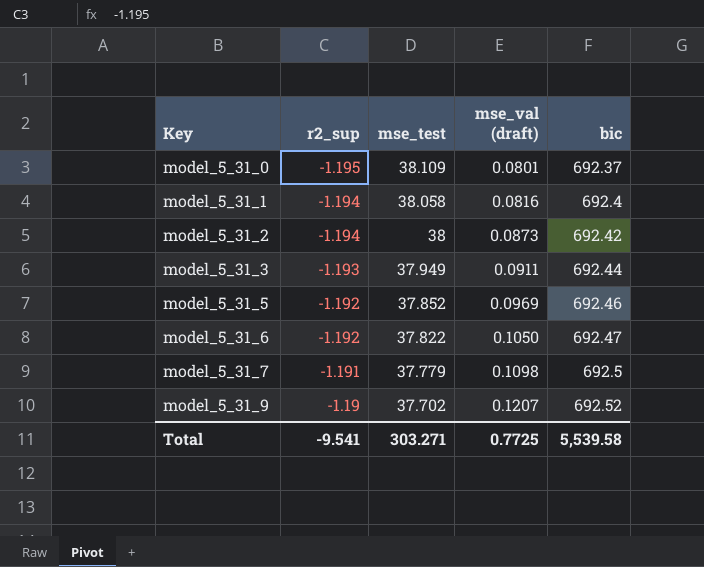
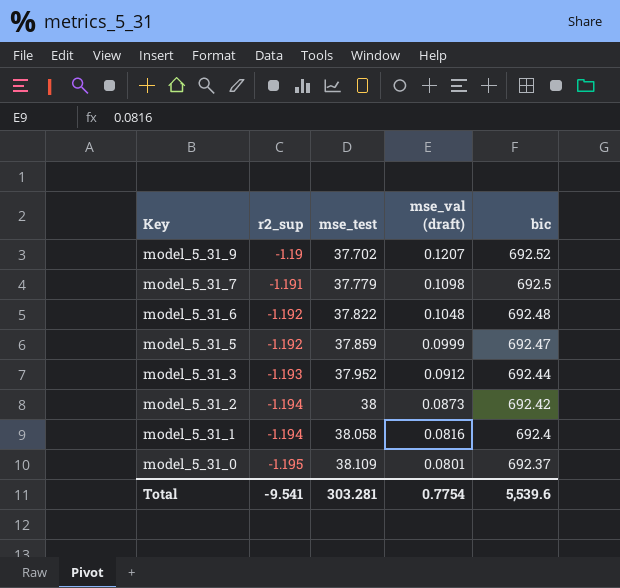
row order: Key ascending -> Key descending
model_5_31_6 | mse_val (draft): 0.1050 -> 0.1048
model_5_31_6 | bic: 692.47 -> 692.48
model_5_31_5 | mse_test: 37.852 -> 37.859
model_5_31_5 | mse_val (draft): 0.0969 -> 0.0999
model_5_31_5 | bic: 692.46 -> 692.47
model_5_31_3 | mse_test: 37.949 -> 37.952
model_5_31_3 | mse_val (draft): 0.0911 -> 0.0912
Total | mse_test: 303.271 -> 303.281
Total | mse_val (draft): 0.7725 -> 0.7754
Total | bic: 5,539.58 -> 5,539.6

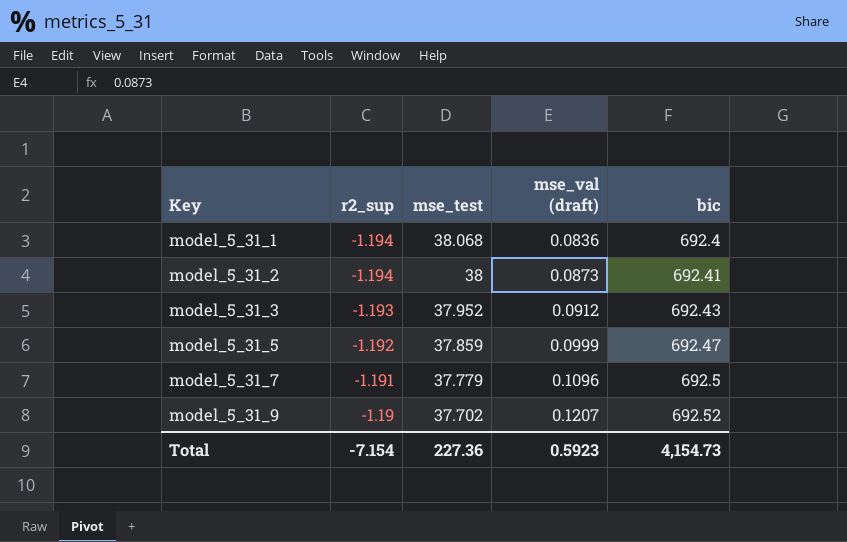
row order: Key descending -> Key ascending
row model_5_31_6: -1.192 | 37.822 | 0.1048 | 692.48 -> none
row model_5_31_0: -1.195 | 38.109 | 0.0801 | 692.37 -> none
model_5_31_1 | mse_test: 38.058 -> 38.068
model_5_31_1 | mse_val (draft): 0.0816 -> 0.0836
model_5_31_2 | bic: 692.42 -> 692.41
model_5_31_3 | bic: 692.44 -> 692.43
model_5_31_7 | mse_val (draft): 0.1098 -> 0.1096
Total | r2_sup: -9.541 -> -7.154
Total | mse_test: 303.281 -> 227.36
Total | mse_val (draft): 0.7754 -> 0.5923
Total | bic: 5,539.6 -> 4,154.73

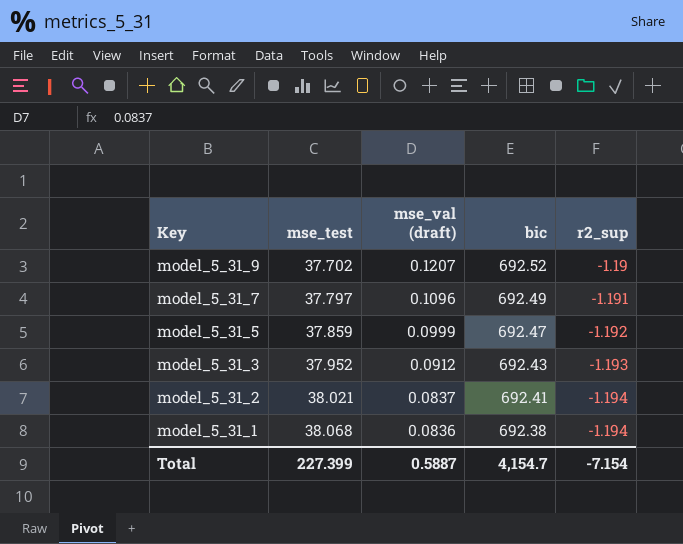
row order: Key ascending -> Key descending
column r2_sup | position: 2 -> 5
model_5_31_7 | mse_test: 37.779 -> 37.797
model_5_31_7 | bic: 692.5 -> 692.49
model_5_31_2 | mse_test: 38 -> 38.021
model_5_31_2 | mse_val (draft): 0.0873 -> 0.0837
model_5_31_1 | bic: 692.4 -> 692.38
Total | mse_test: 227.36 -> 227.399
Total | mse_val (draft): 0.5923 -> 0.5887
Total | bic: 4,154.73 -> 4,154.7

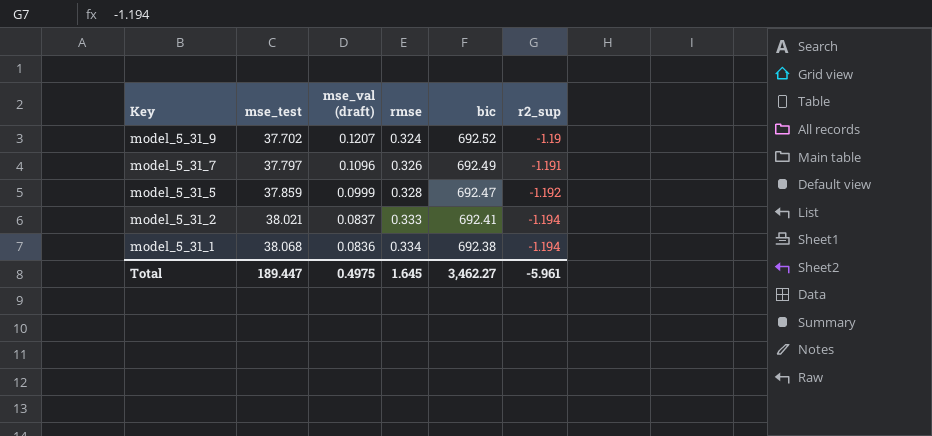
column rmse | position: none -> 4
row model_5_31_3: 37.952 | 0.0912 | 692.43 | -1.193 -> none
Total | mse_test: 227.399 -> 189.447
Total | mse_val (draft): 0.5887 -> 0.4975
Total | bic: 4,154.7 -> 3,462.27
Total | r2_sup: -7.154 -> -5.961

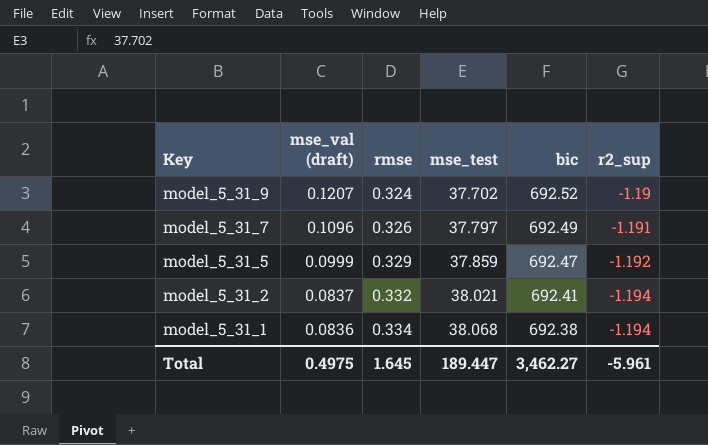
column mse_test | position: 2 -> 4
model_5_31_5 | rmse: 0.328 -> 0.329
model_5_31_2 | rmse: 0.333 -> 0.332

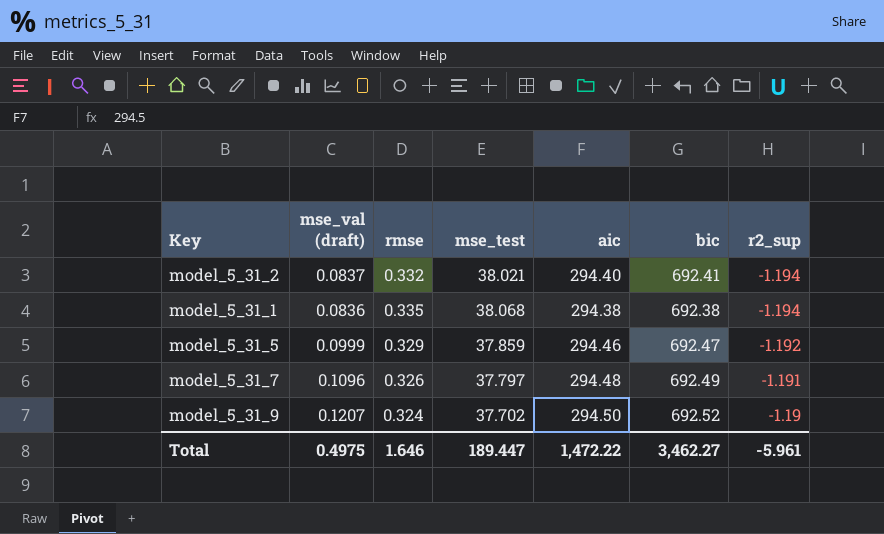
row order: Key descending -> r2_sup ascending
column aic | position: none -> 5
model_5_31_1 | rmse: 0.334 -> 0.335
Total | rmse: 1.645 -> 1.646

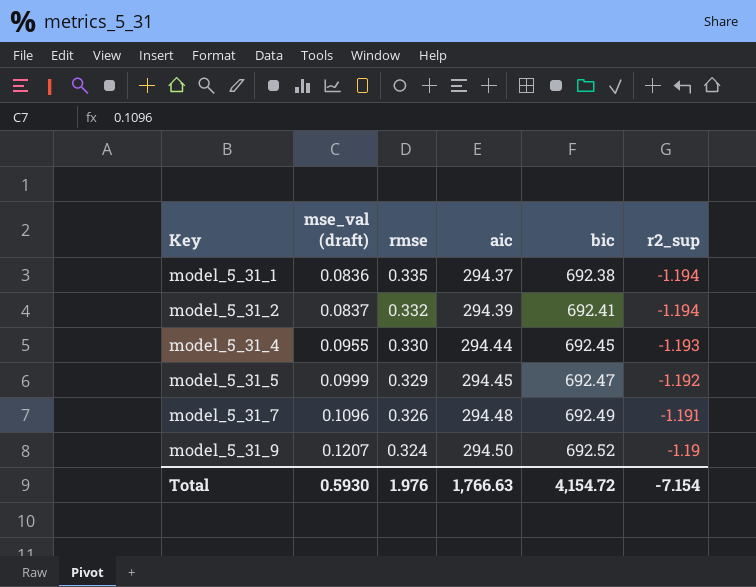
row order: r2_sup ascending -> Key ascending
column mse_test | position: 4 -> none
model_5_31_1 | aic: 294.38 -> 294.37
model_5_31_2 | aic: 294.40 -> 294.39
row model_5_31_4: none -> 0.0955 | 0.330 | 294.44 | 692.45 | -1.193
model_5_31_5 | aic: 294.46 -> 294.45
Total | mse_val (draft): 0.4975 -> 0.5930
Total | rmse: 1.646 -> 1.976
Total | aic: 1,472.22 -> 1,766.63
Total | bic: 3,462.27 -> 4,154.72
Total | r2_sup: -5.961 -> -7.154

